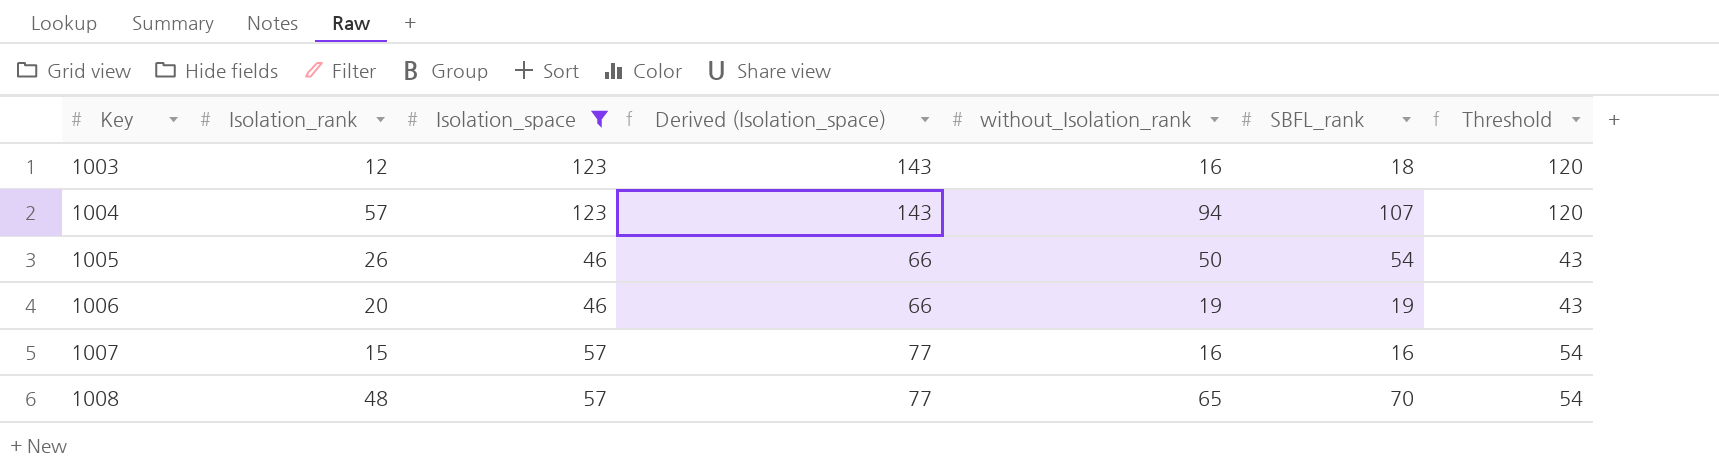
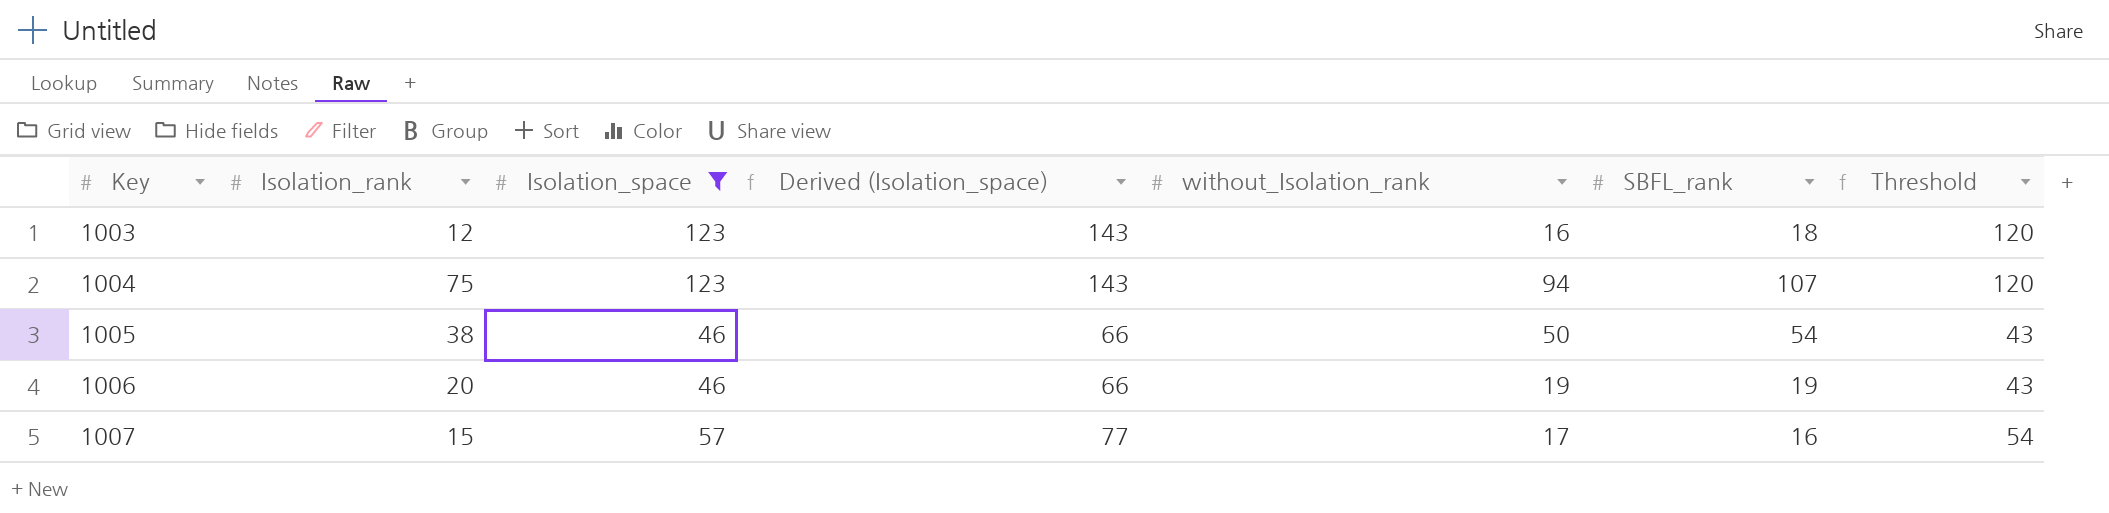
row 1008: 48 | 57 | 77 | 65 | 70 | 54 -> none
1004 | Isolation_rank: 57 -> 75
1005 | Isolation_rank: 26 -> 38
1007 | without_Isolation_rank: 16 -> 17

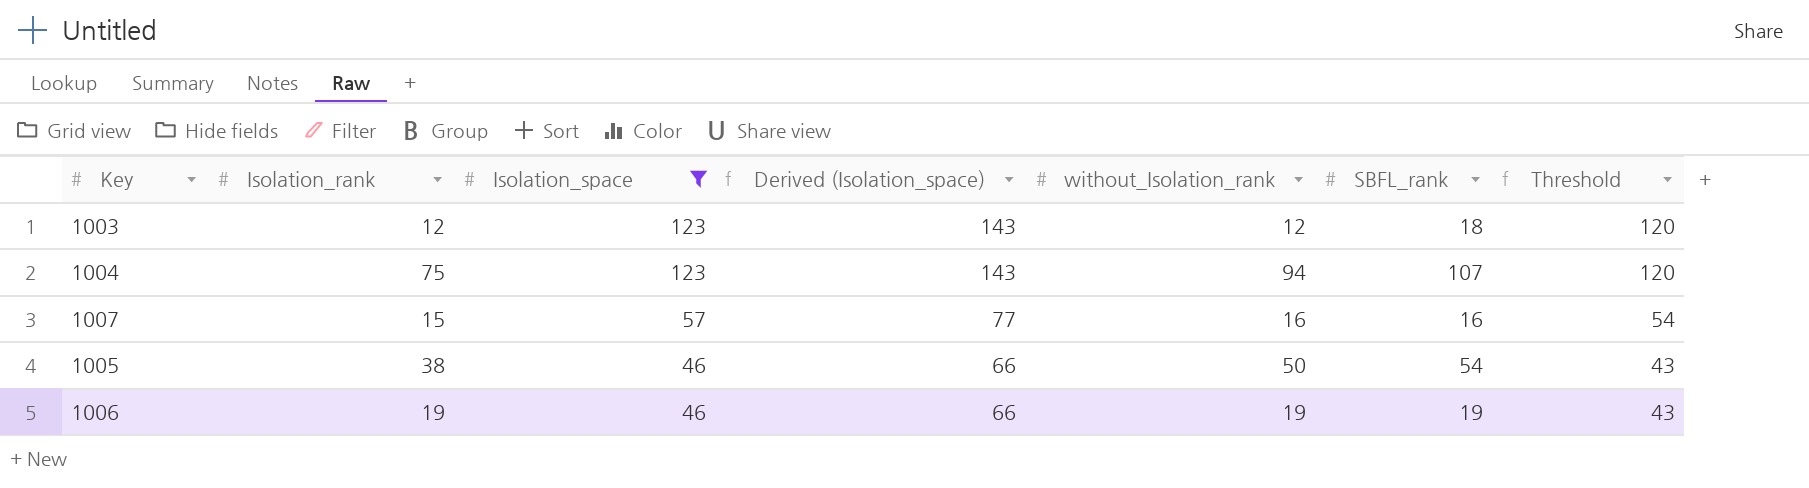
row order: Key ascending -> Isolation_space descending
1003 | without_Isolation_rank: 16 -> 12
1007 | without_Isolation_rank: 17 -> 16
1006 | Isolation_rank: 20 -> 19

